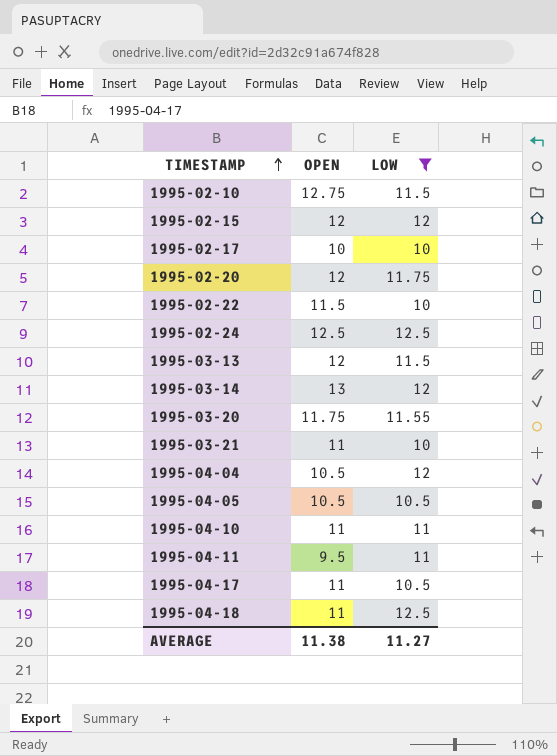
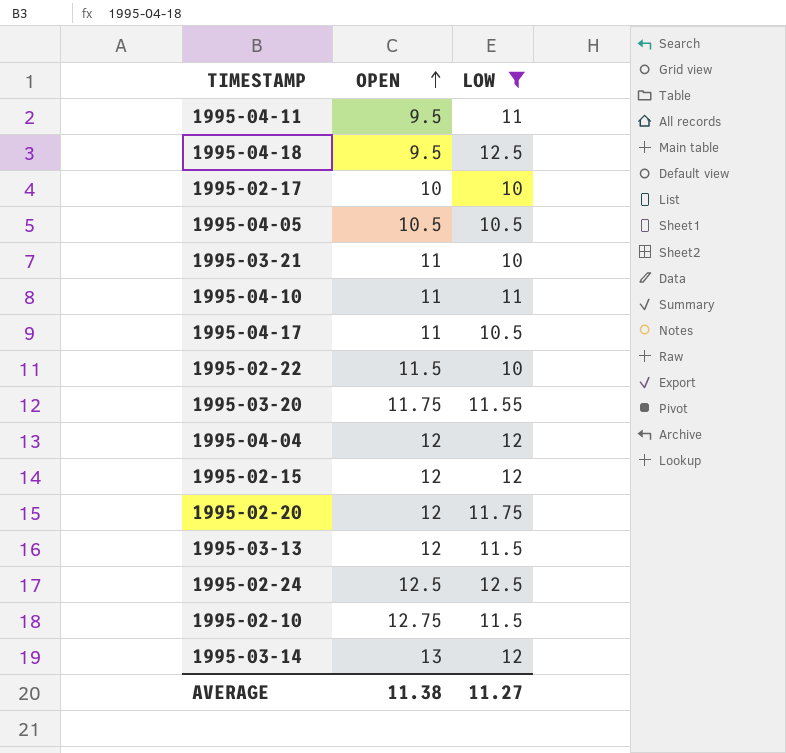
row order: TIMESTAMP ascending -> OPEN ascending
1995-04-18 | OPEN: 11 -> 9.5
1995-04-04 | OPEN: 10.5 -> 12

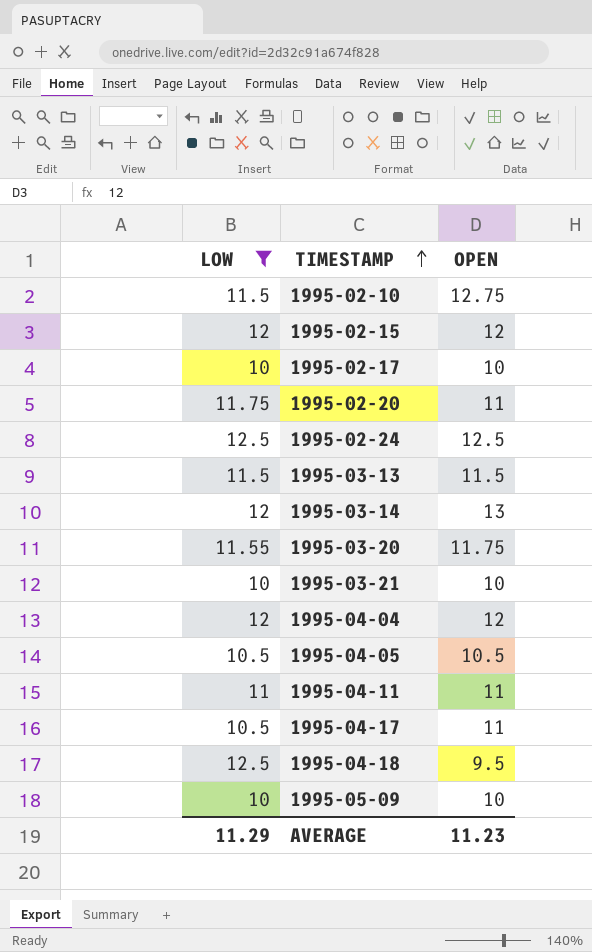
row order: OPEN ascending -> TIMESTAMP ascending
column LOW | position: 3 -> 1
row 1995-04-10: 11 | 11 -> none
row 1995-02-22: 11.5 | 10 -> none
1995-02-20 | OPEN: 12 -> 11
1995-03-13 | OPEN: 12 -> 11.5
1995-03-21 | OPEN: 11 -> 10
1995-04-11 | OPEN: 9.5 -> 11
row 1995-05-09: none -> 10 | 10
AVERAGE | LOW: 11.27 -> 11.29
AVERAGE | OPEN: 11.38 -> 11.23

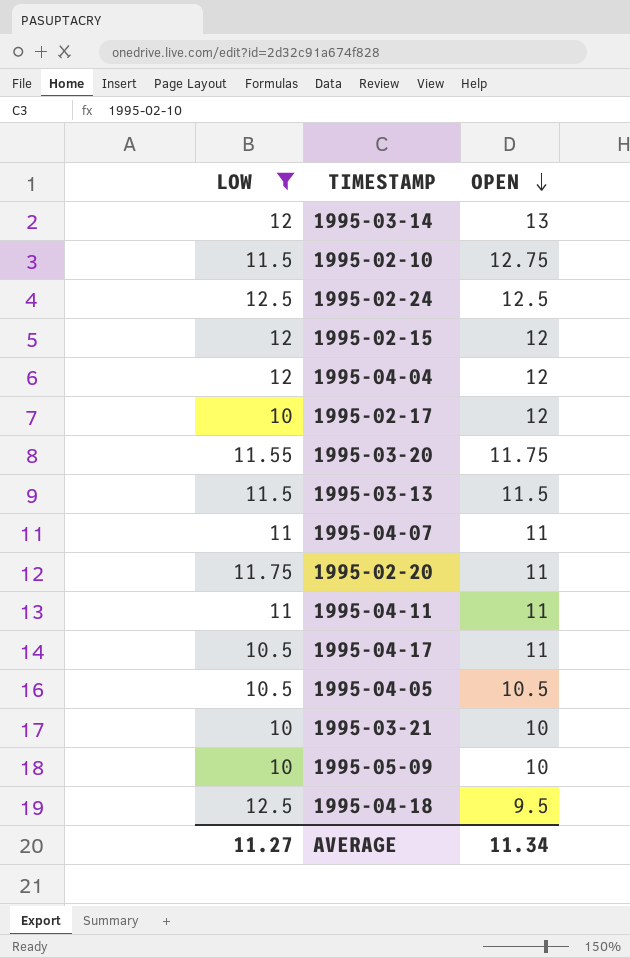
row order: TIMESTAMP ascending -> OPEN descending
1995-02-17 | OPEN: 10 -> 12
row 1995-04-07: none -> 11 | 11
AVERAGE | LOW: 11.29 -> 11.27
AVERAGE | OPEN: 11.23 -> 11.34

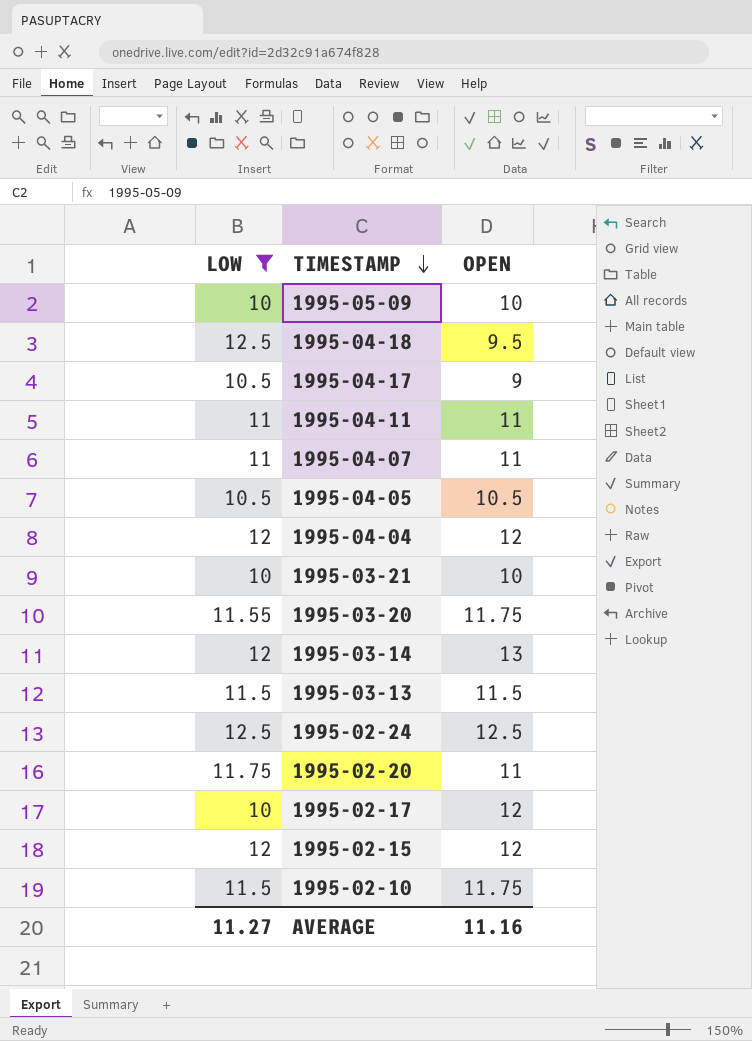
row order: OPEN descending -> TIMESTAMP descending
1995-04-17 | OPEN: 11 -> 9
1995-02-10 | OPEN: 12.75 -> 11.75
AVERAGE | OPEN: 11.34 -> 11.16

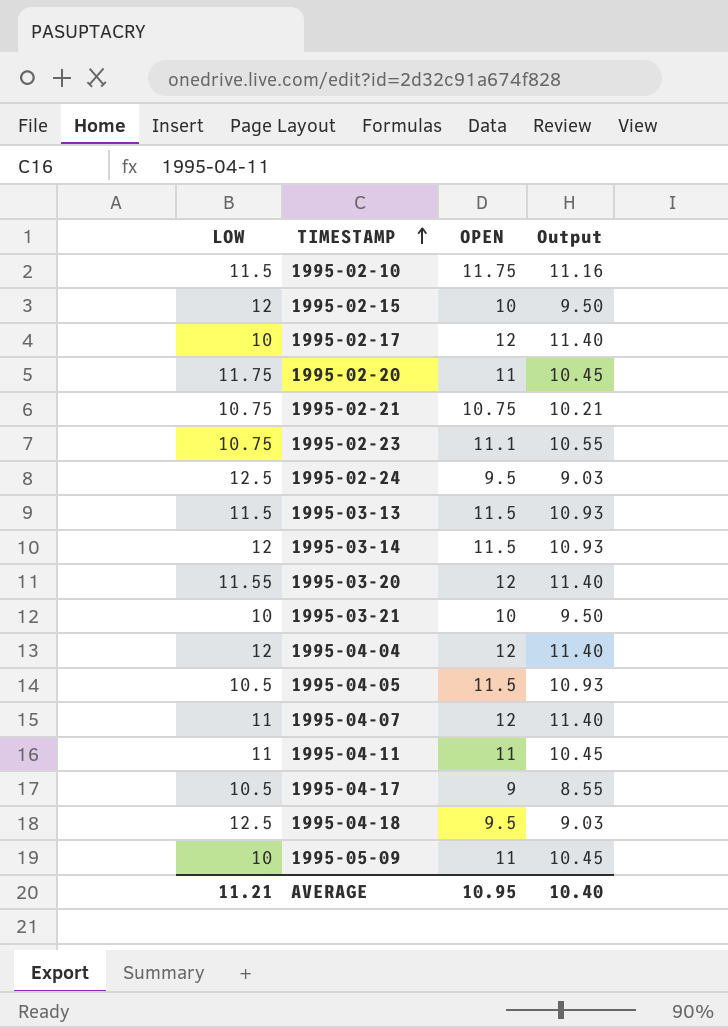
filter: LOW != 10.75 -> none
row order: TIMESTAMP descending -> TIMESTAMP ascending
column Output | formula: none -> [OPEN] * 0.95
1995-02-15 | OPEN: 12 -> 10
1995-02-24 | OPEN: 12.5 -> 9.5
1995-03-14 | OPEN: 13 -> 11.5
1995-03-20 | OPEN: 11.75 -> 12
1995-04-05 | OPEN: 10.5 -> 11.5
1995-04-07 | OPEN: 11 -> 12
1995-05-09 | OPEN: 10 -> 11
AVERAGE | LOW: 11.27 -> 11.21
AVERAGE | OPEN: 11.16 -> 10.95

